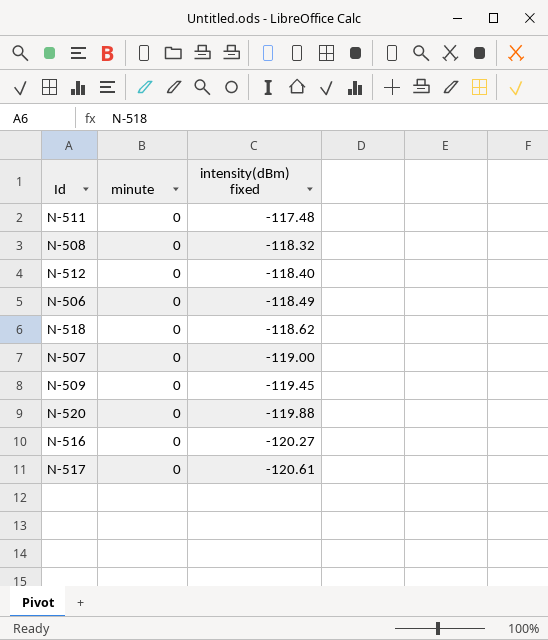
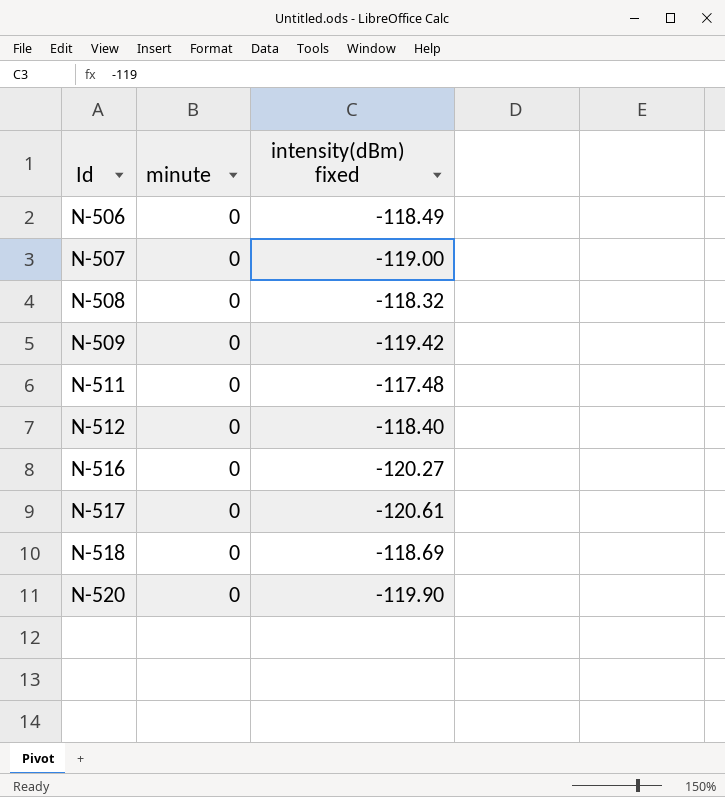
row order: intensity(dBm) fixed descending -> Id ascending
N-509 | intensity(dBm) fixed: -119.45 -> -119.42
N-518 | intensity(dBm) fixed: -118.62 -> -118.69
N-520 | intensity(dBm) fixed: -119.88 -> -119.90

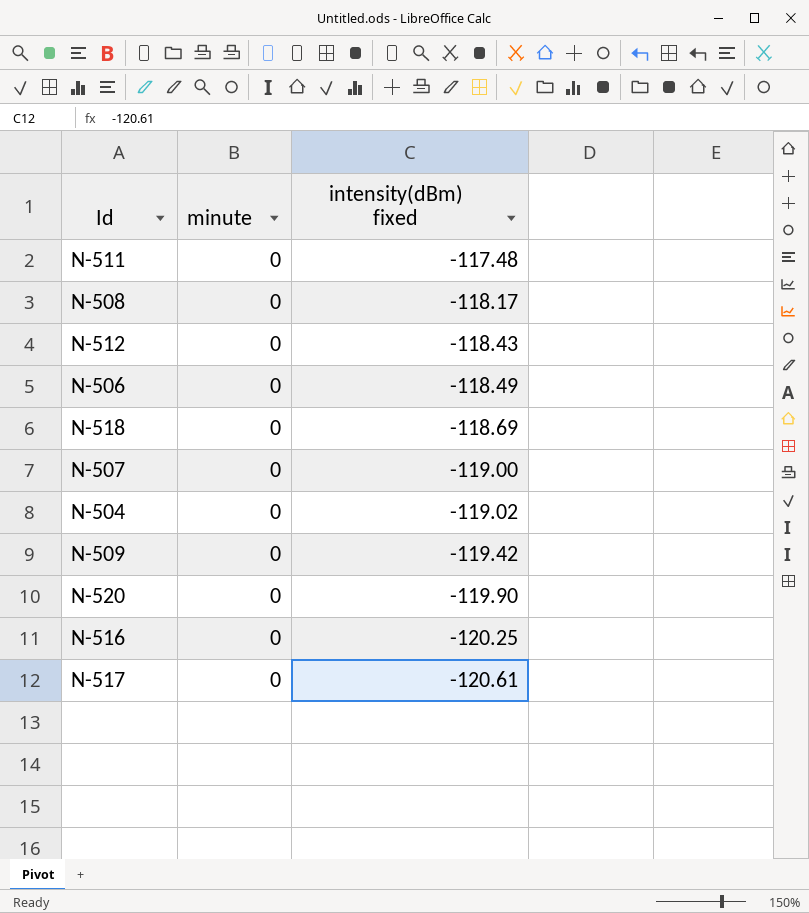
row order: Id ascending -> intensity(dBm) fixed descending
N-508 | intensity(dBm) fixed: -118.32 -> -118.17
N-512 | intensity(dBm) fixed: -118.40 -> -118.43
row N-504: none -> 0 | -119.02
N-516 | intensity(dBm) fixed: -120.27 -> -120.25

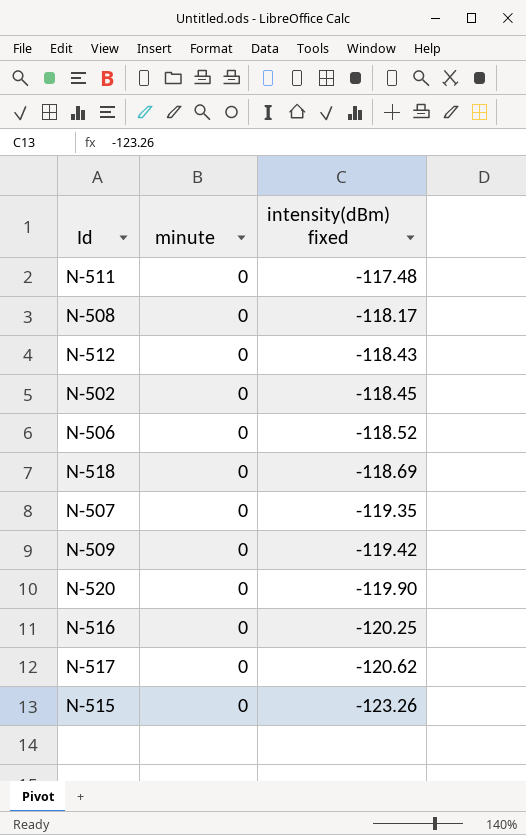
row N-504: 0 | -119.02 -> none
row N-502: none -> 0 | -118.45
N-506 | intensity(dBm) fixed: -118.49 -> -118.52
N-507 | intensity(dBm) fixed: -119.00 -> -119.35
N-517 | intensity(dBm) fixed: -120.61 -> -120.62
row N-515: none -> 0 | -123.26

